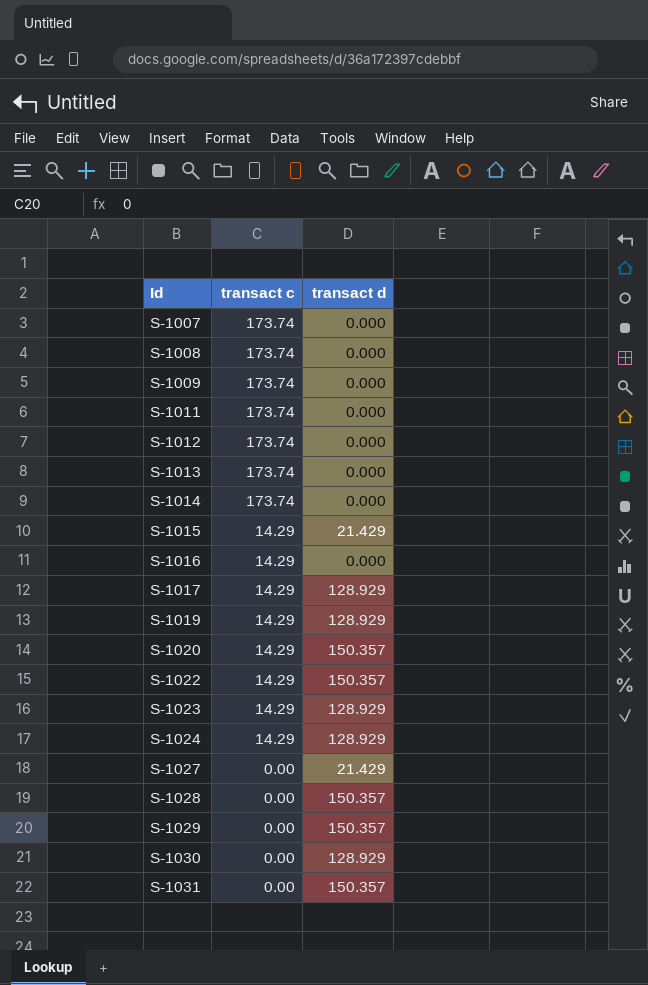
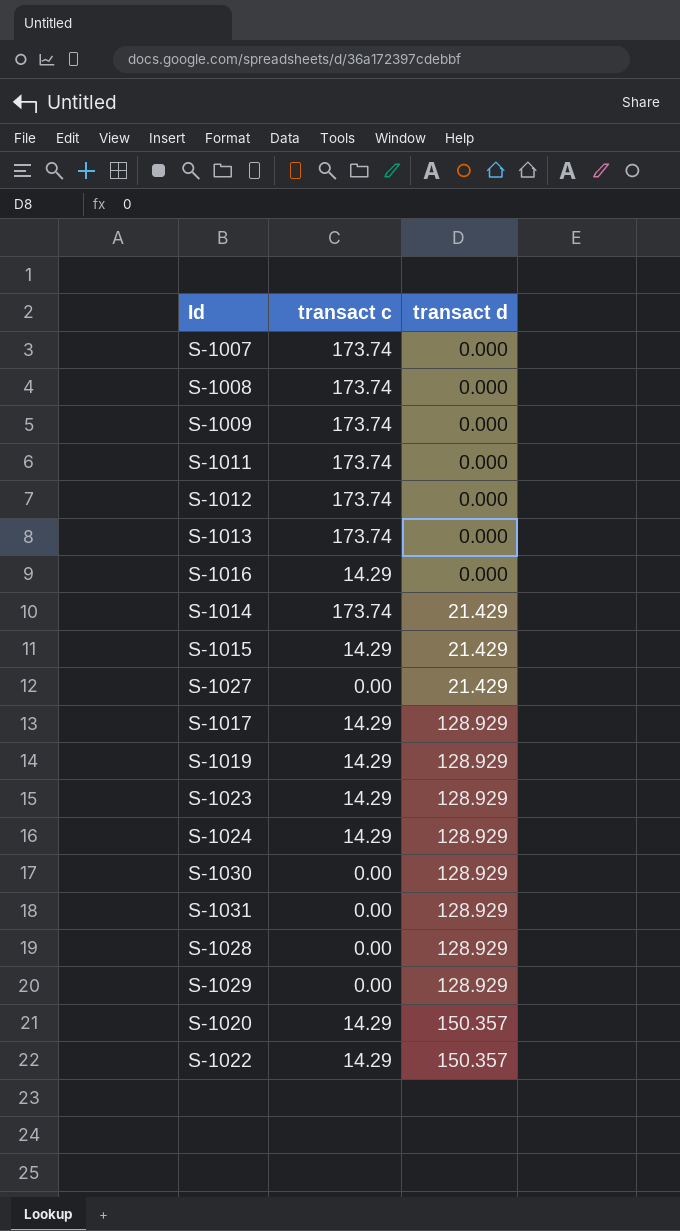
row order: Id ascending -> transact d ascending
S-1014 | transact d: 0.000 -> 21.429
S-1031 | transact d: 150.357 -> 128.929
S-1028 | transact d: 150.357 -> 128.929
S-1029 | transact d: 150.357 -> 128.929

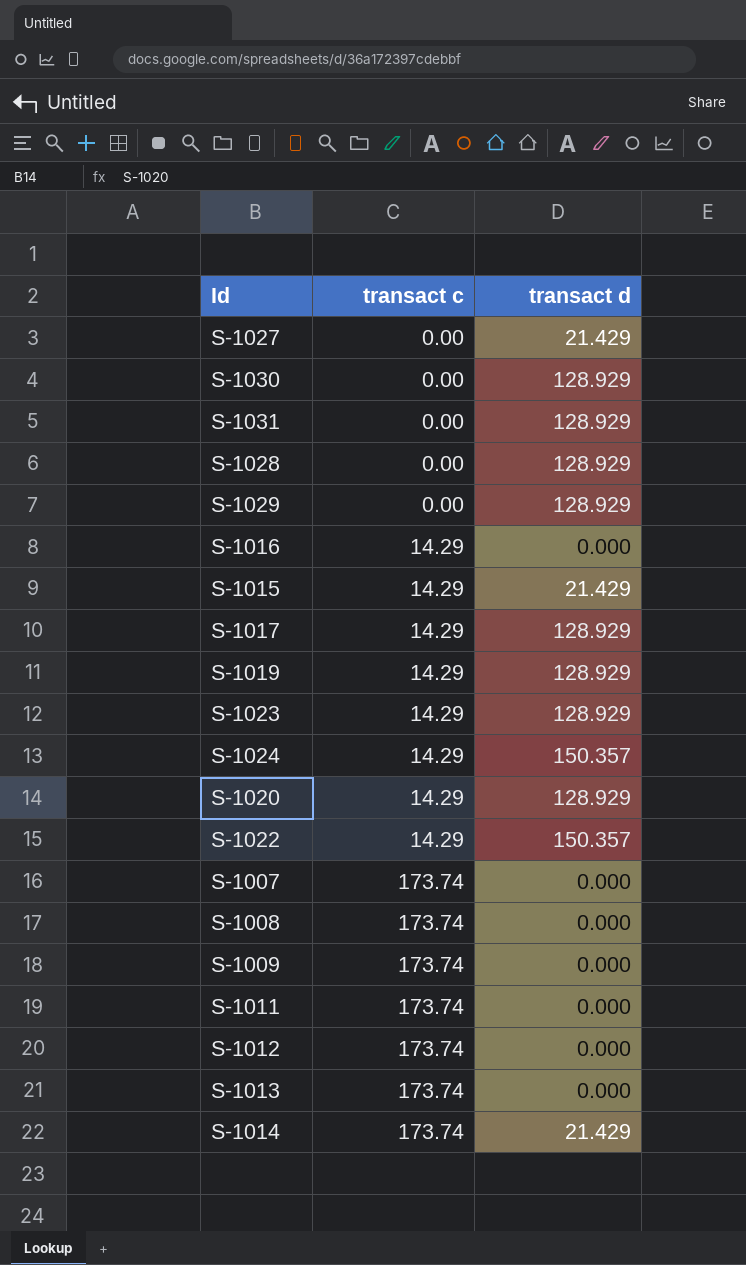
row order: transact d ascending -> transact c ascending
S-1024 | transact d: 128.929 -> 150.357
S-1020 | transact d: 150.357 -> 128.929

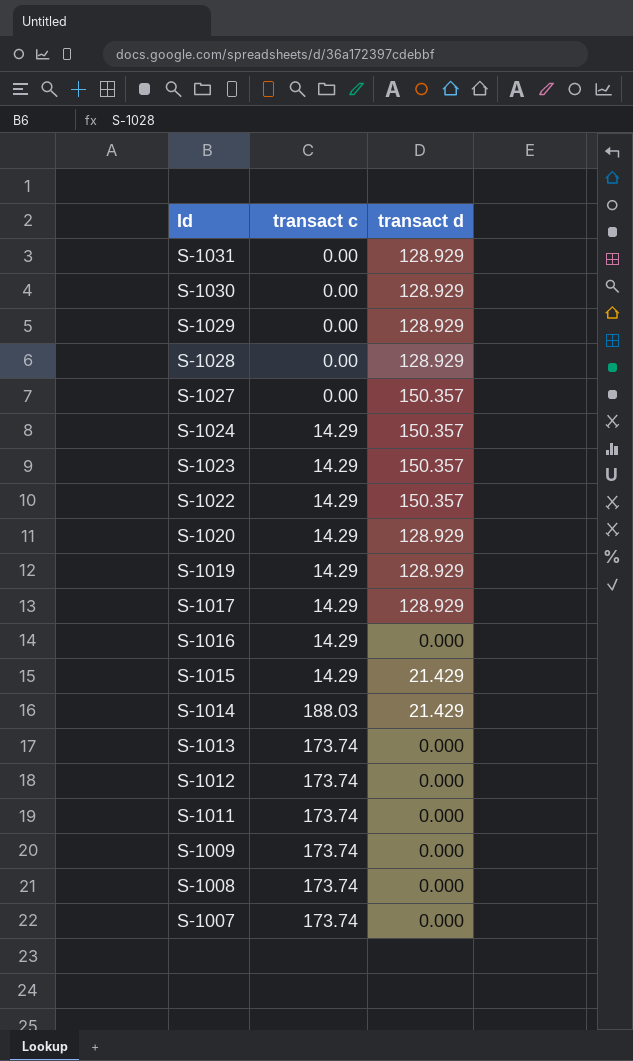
row order: transact c ascending -> Id descending
S-1027 | transact d: 21.429 -> 150.357
S-1023 | transact d: 128.929 -> 150.357
S-1014 | transact c: 173.74 -> 188.03

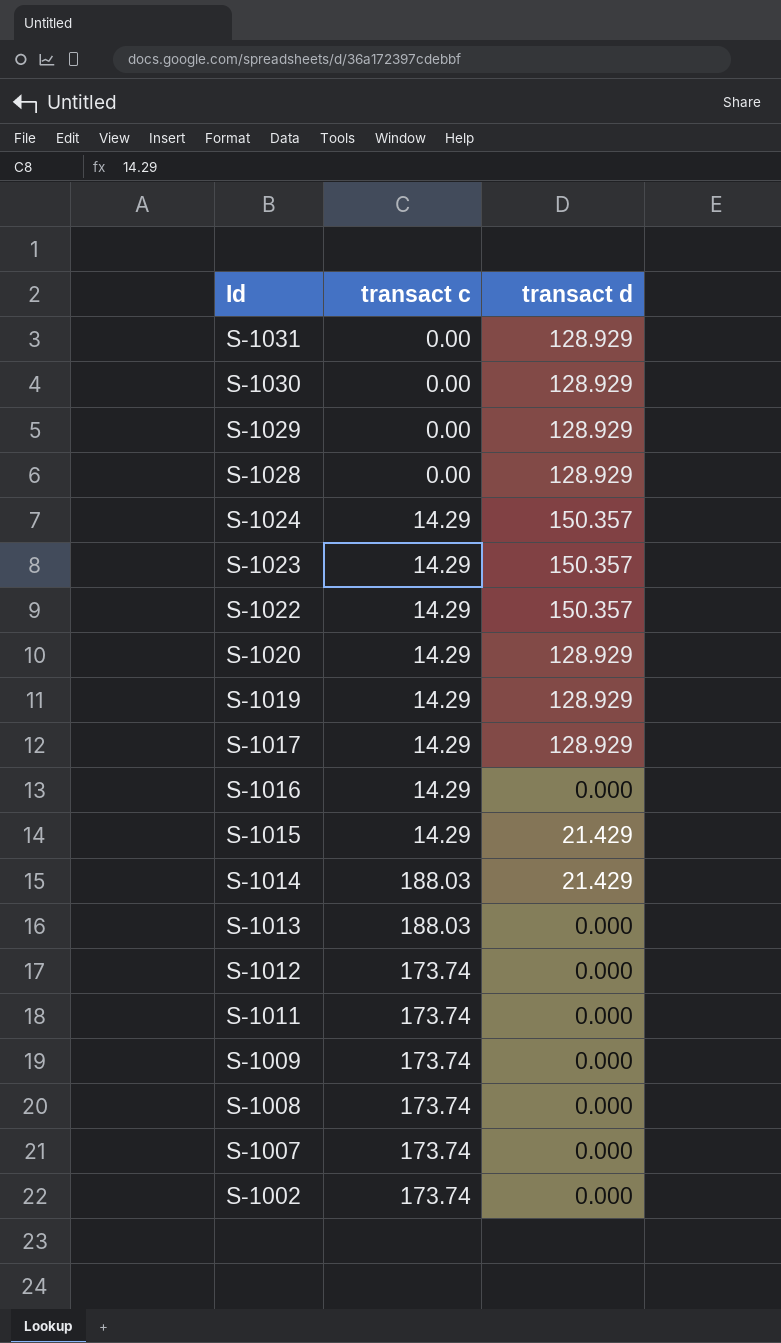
row S-1027: 0.00 | 150.357 -> none
S-1013 | transact c: 173.74 -> 188.03
row S-1002: none -> 173.74 | 0.000

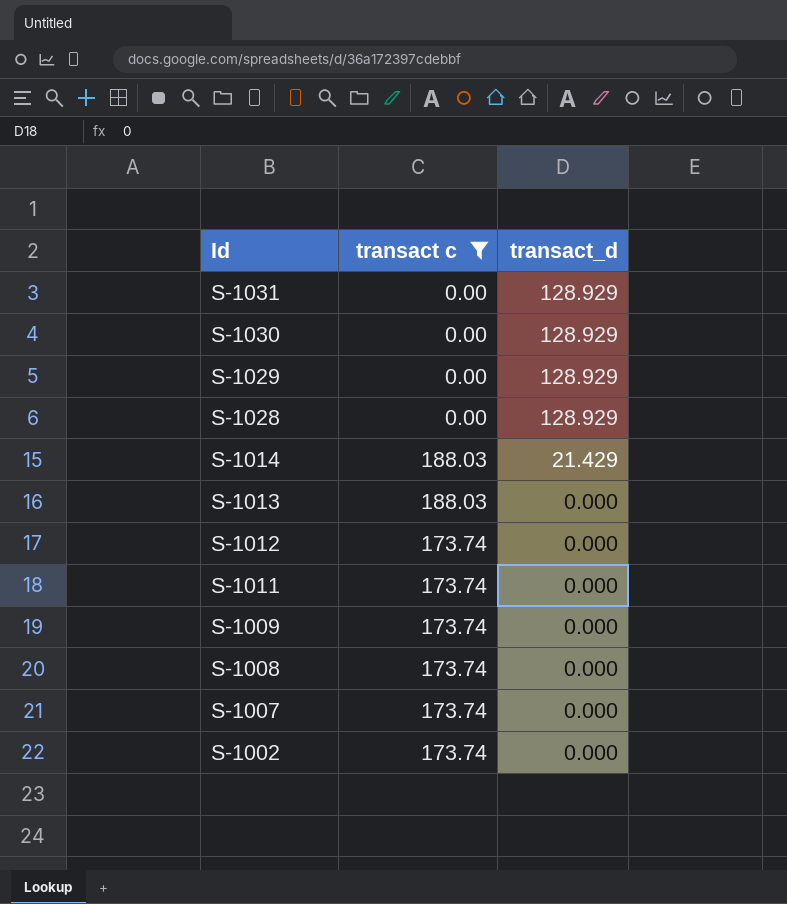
filter: none -> transact c != 14.29
column name: transact d -> transact_d

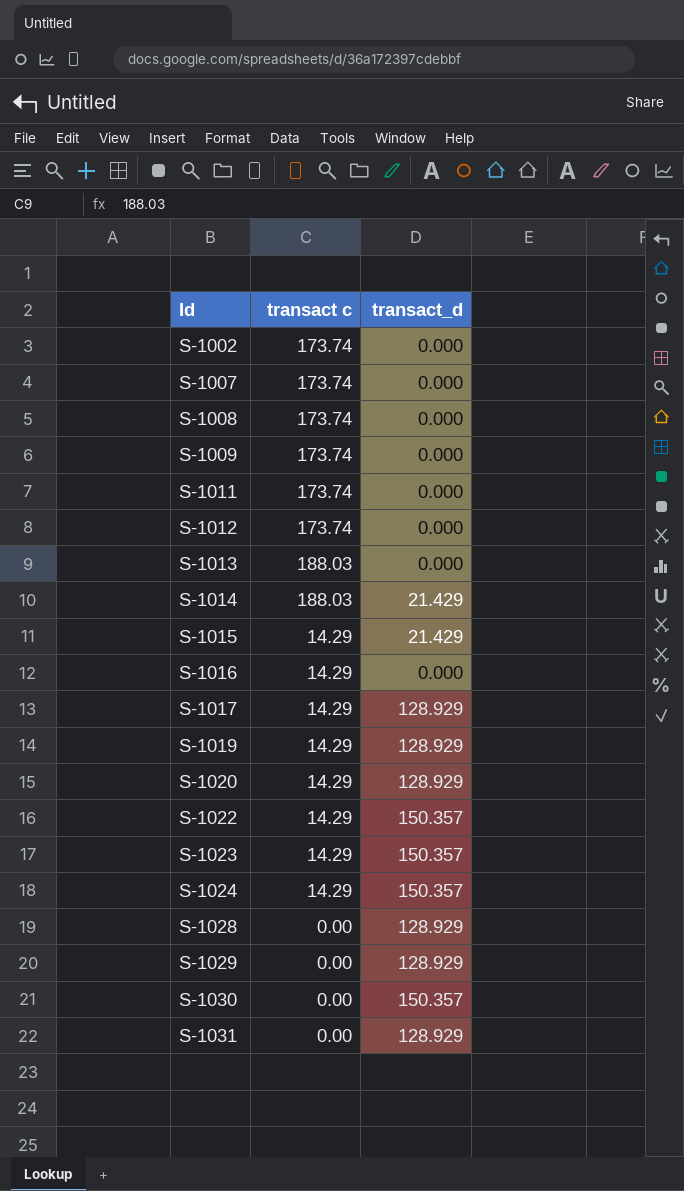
filter: transact c != 14.29 -> none
row order: Id descending -> Id ascending
S-1030 | transact_d: 128.929 -> 150.357

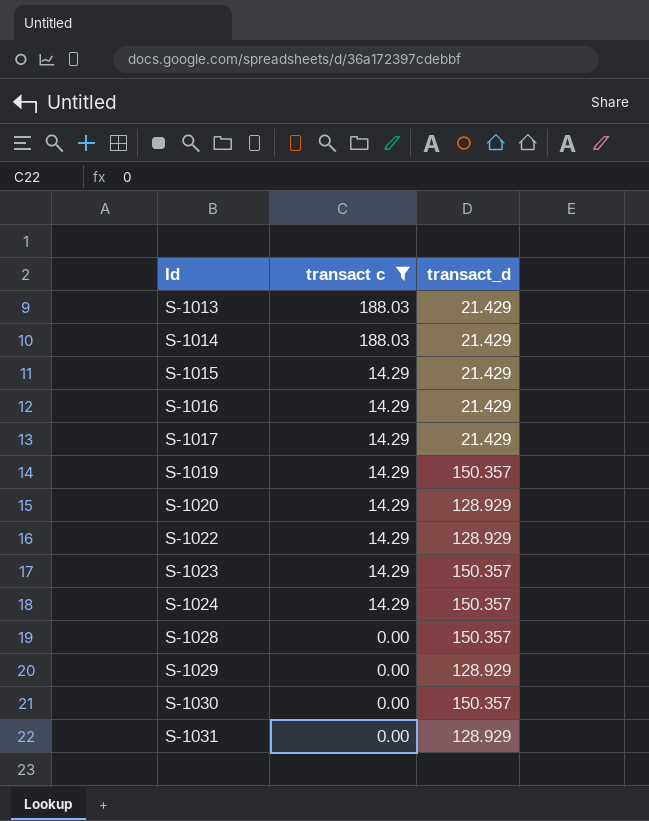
filter: none -> transact c != 173.74
S-1013 | transact_d: 0.000 -> 21.429
S-1016 | transact_d: 0.000 -> 21.429
S-1017 | transact_d: 128.929 -> 21.429
S-1019 | transact_d: 128.929 -> 150.357
S-1022 | transact_d: 150.357 -> 128.929
S-1028 | transact_d: 128.929 -> 150.357

